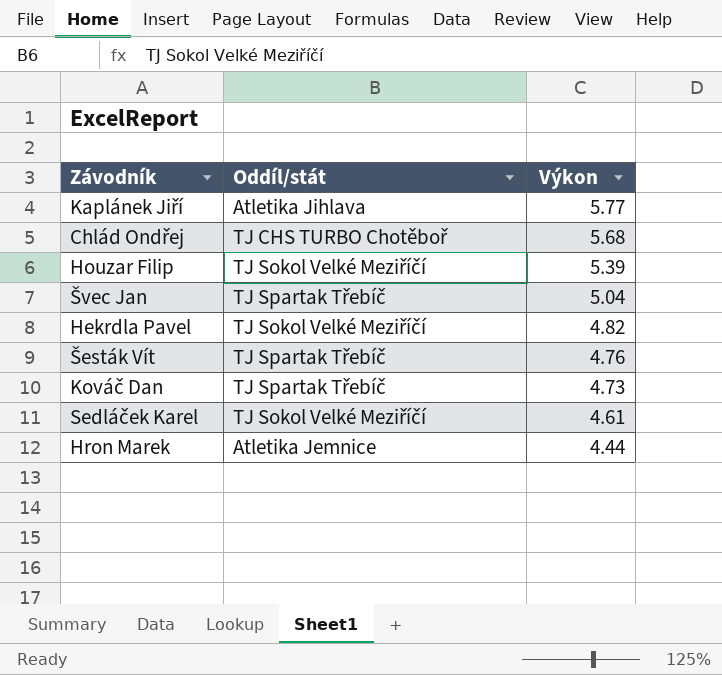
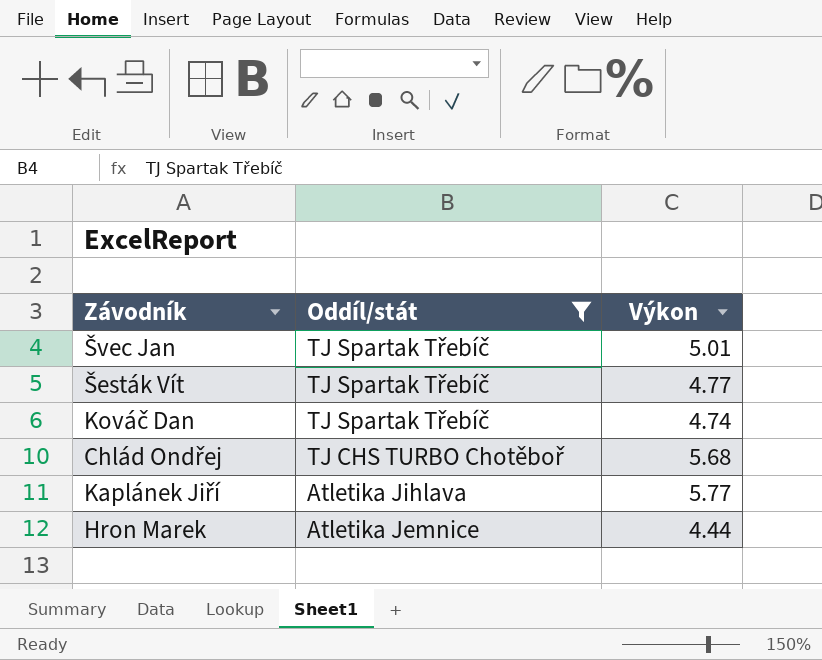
filter: none -> Oddíl/stát != TJ Sokol Velké Meziříčí
row order: Výkon descending -> Oddíl/stát descending
Švec Jan | Výkon: 5.04 -> 5.01
Šesták Vít | Výkon: 4.76 -> 4.77
Kováč Dan | Výkon: 4.73 -> 4.74

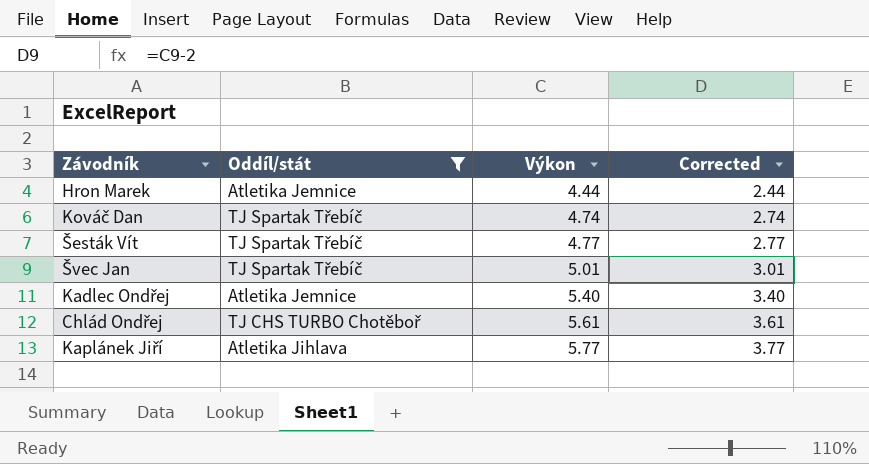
row order: Oddíl/stát descending -> Výkon ascending
column Corrected | formula: none -> [Výkon] - 2
row Kadlec Ondřej: none -> Atletika Jemnice | 5.40 | 3.40
Chlád Ondřej | Výkon: 5.68 -> 5.61

